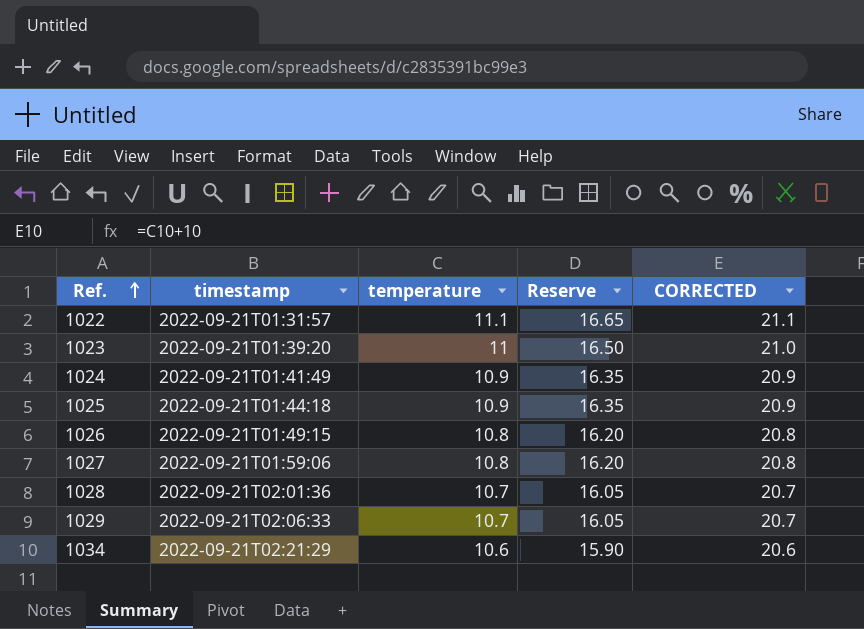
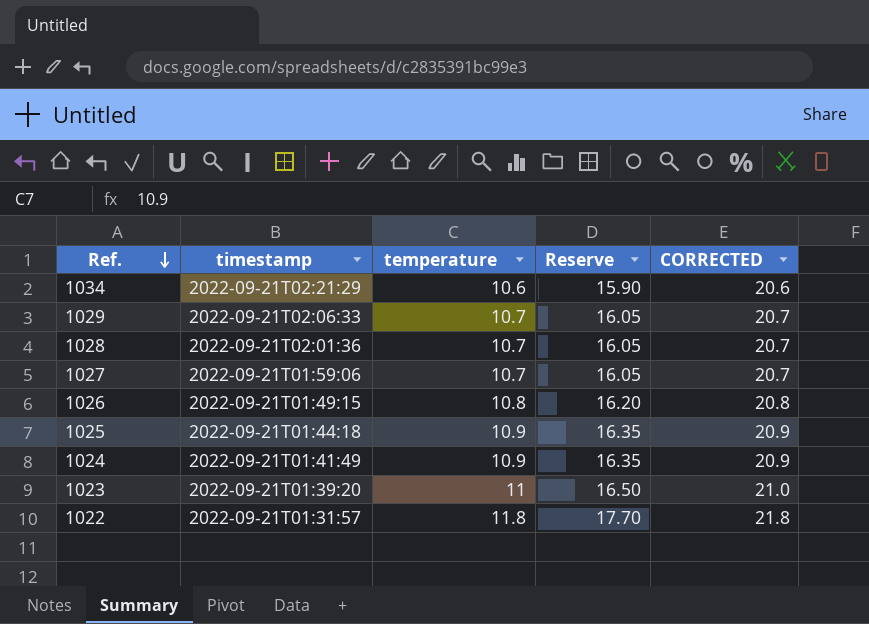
row order: Ref. ascending -> Ref. descending
1027 | temperature: 10.8 -> 10.7
1027 | Reserve: 16.20 -> 16.05
1027 | CORRECTED: 20.8 -> 20.7
1022 | temperature: 11.1 -> 11.8
1022 | Reserve: 16.65 -> 17.70
1022 | CORRECTED: 21.1 -> 21.8

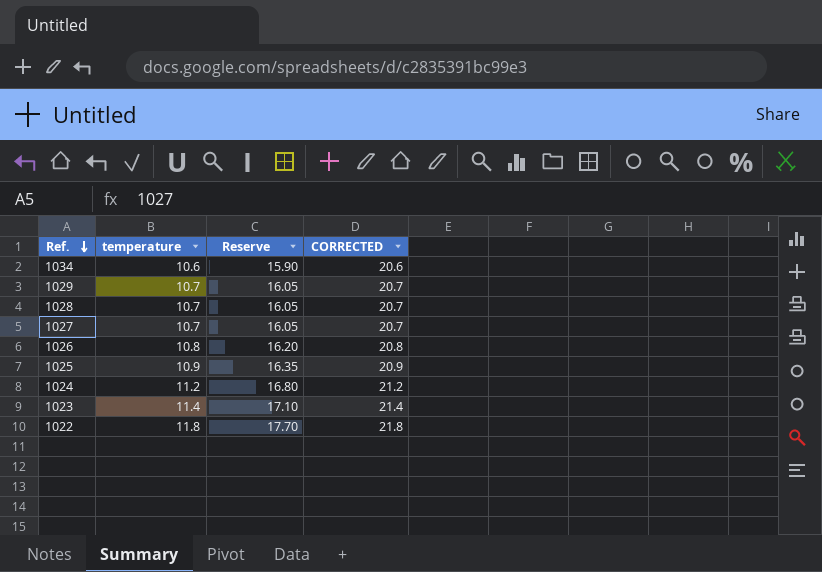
column timestamp | position: 2 -> none
1024 | temperature: 10.9 -> 11.2
1024 | Reserve: 16.35 -> 16.80
1024 | CORRECTED: 20.9 -> 21.2
1023 | temperature: 11 -> 11.4
1023 | Reserve: 16.50 -> 17.10
1023 | CORRECTED: 21.0 -> 21.4

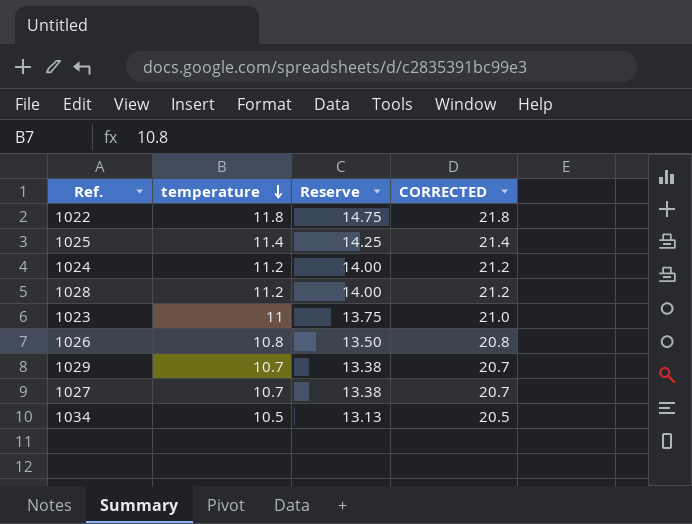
row order: Ref. descending -> temperature descending
column Reserve | formula: [temperature] * 1.5 -> [temperature] * 1.25
1025 | temperature: 10.9 -> 11.4
1025 | CORRECTED: 20.9 -> 21.4
1028 | temperature: 10.7 -> 11.2
1028 | CORRECTED: 20.7 -> 21.2
1023 | temperature: 11.4 -> 11
1023 | CORRECTED: 21.4 -> 21.0
1034 | temperature: 10.6 -> 10.5
1034 | CORRECTED: 20.6 -> 20.5

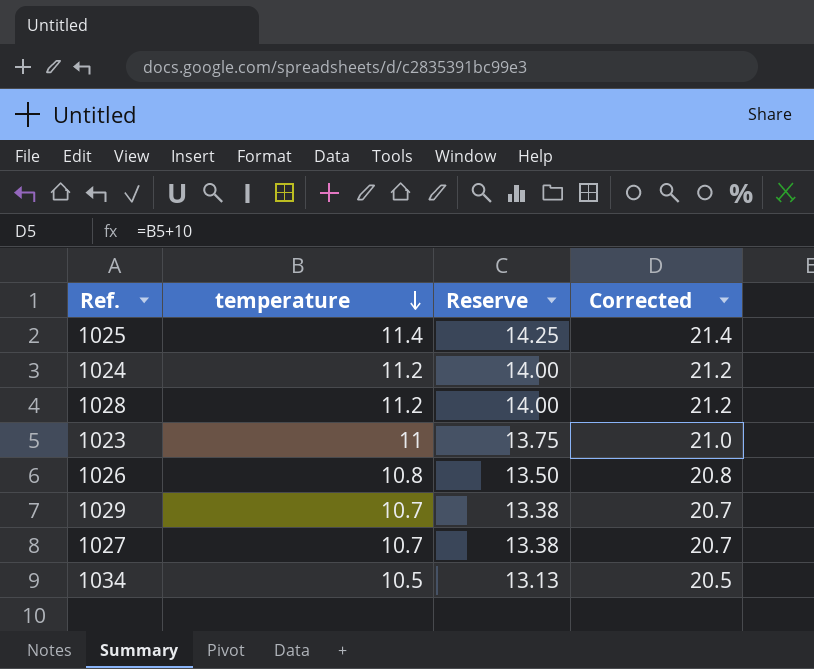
column name: CORRECTED -> Corrected
row 1022: 11.8 | 14.75 | 21.8 -> none

